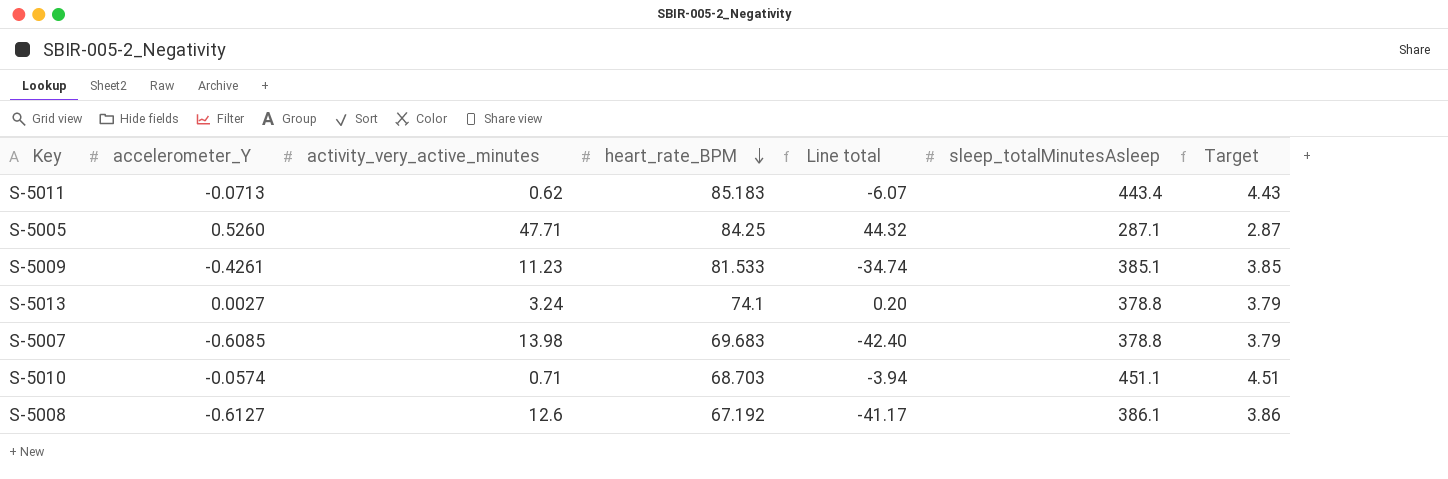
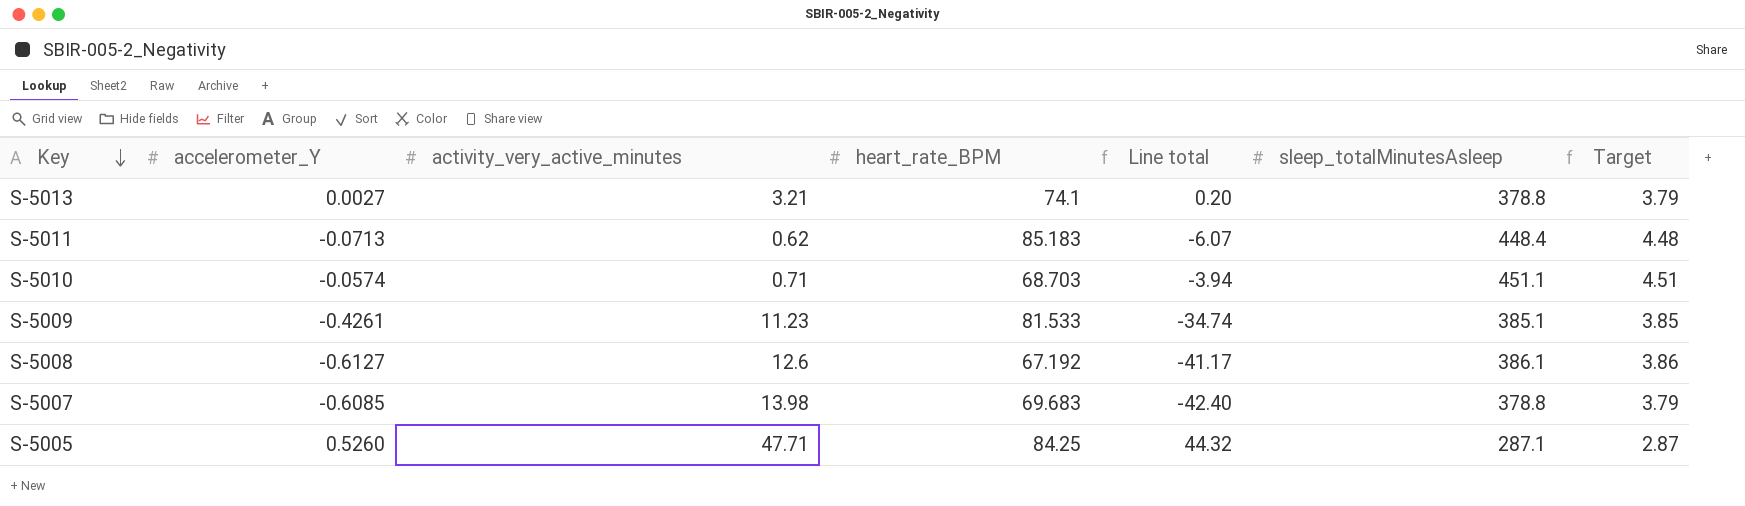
row order: heart_rate_BPM descending -> Key descending
S-5013 | activity_very_active_minutes: 3.24 -> 3.21
S-5011 | sleep_totalMinutesAsleep: 443.4 -> 448.4
S-5011 | Target: 4.43 -> 4.48

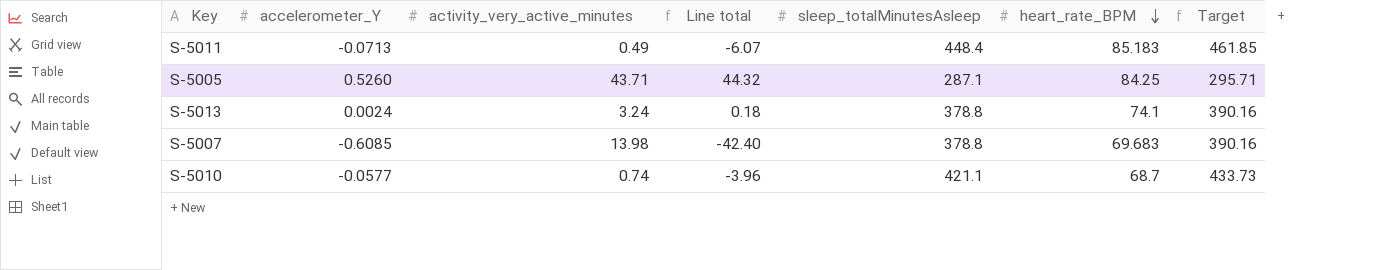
row order: Key descending -> heart_rate_BPM descending
column heart_rate_BPM | position: 4 -> 6
column Target | formula: [sleep_totalMinutesAsleep] * 0.01 -> [sleep_totalMinutesAsleep] * 1.03
row S-5009: -0.4261 | 11.23 | 81.533 | -34.74 | 385.1 | 3.85 -> none
row S-5008: -0.6127 | 12.6 | 67.192 | -41.17 | 386.1 | 3.86 -> none
S-5011 | activity_very_active_minutes: 0.62 -> 0.49
S-5005 | activity_very_active_minutes: 47.71 -> 43.71
S-5013 | accelerometer_Y: 0.0027 -> 0.0024
S-5013 | activity_very_active_minutes: 3.21 -> 3.24
S-5013 | Line total: 0.20 -> 0.18
S-5010 | accelerometer_Y: -0.0574 -> -0.0577
S-5010 | activity_very_active_minutes: 0.71 -> 0.74
S-5010 | Line total: -3.94 -> -3.96
S-5010 | sleep_totalMinutesAsleep: 451.1 -> 421.1
S-5010 | heart_rate_BPM: 68.703 -> 68.7

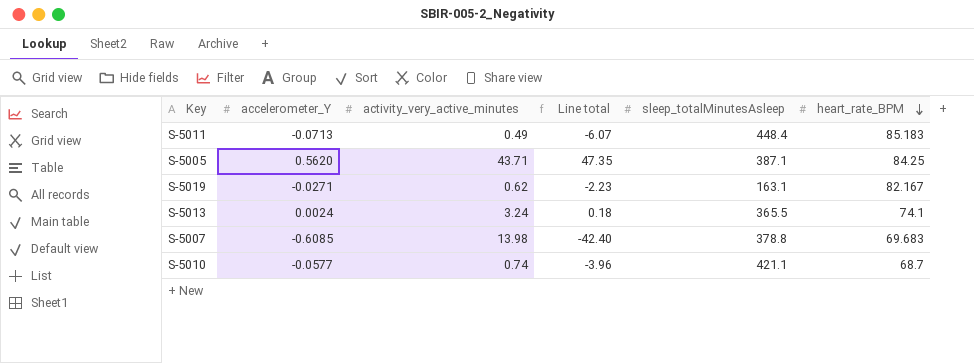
column Target | formula: [sleep_totalMinutesAsleep] * 1.03 -> none
S-5005 | accelerometer_Y: 0.5260 -> 0.5620
S-5005 | Line total: 44.32 -> 47.35
S-5005 | sleep_totalMinutesAsleep: 287.1 -> 387.1
row S-5019: none -> -0.0271 | 0.62 | -2.23 | 163.1 | 82.167
S-5013 | sleep_totalMinutesAsleep: 378.8 -> 365.5

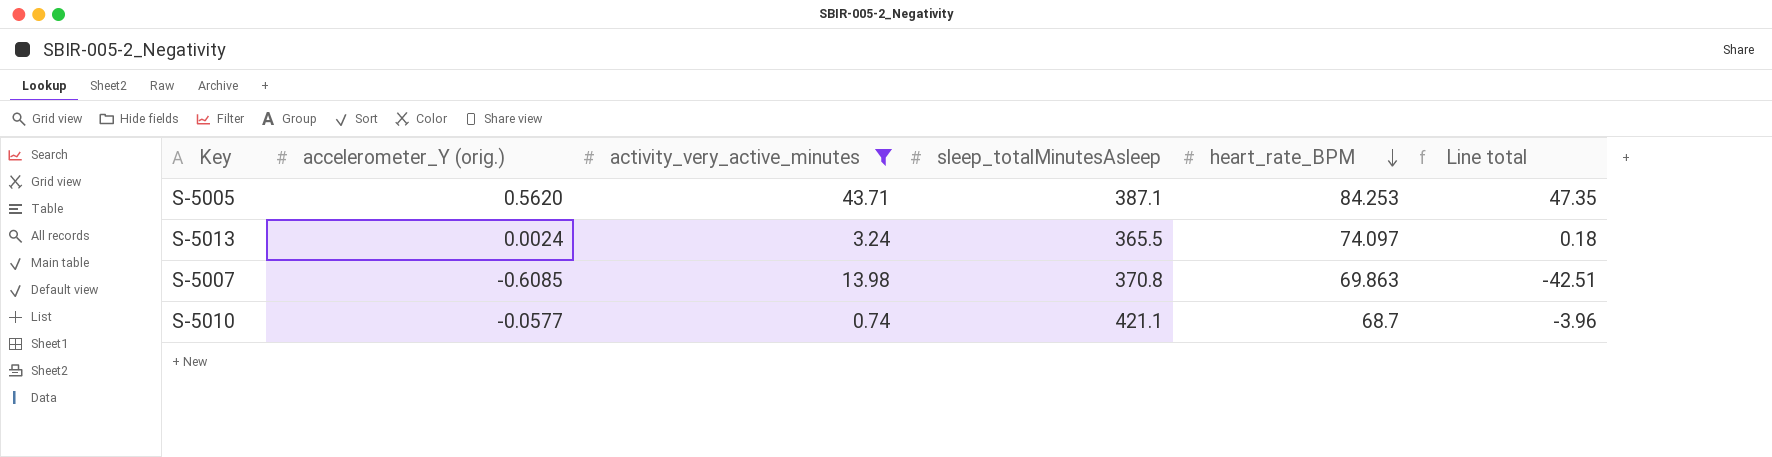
filter: none -> activity_very_active_minutes >= 0.74
column name: accelerometer_Y -> accelerometer_Y (orig.)
column Line total | position: 4 -> 6
S-5005 | heart_rate_BPM: 84.25 -> 84.253
S-5013 | heart_rate_BPM: 74.1 -> 74.097
S-5007 | sleep_totalMinutesAsleep: 378.8 -> 370.8
S-5007 | heart_rate_BPM: 69.683 -> 69.863
S-5007 | Line total: -42.40 -> -42.51

